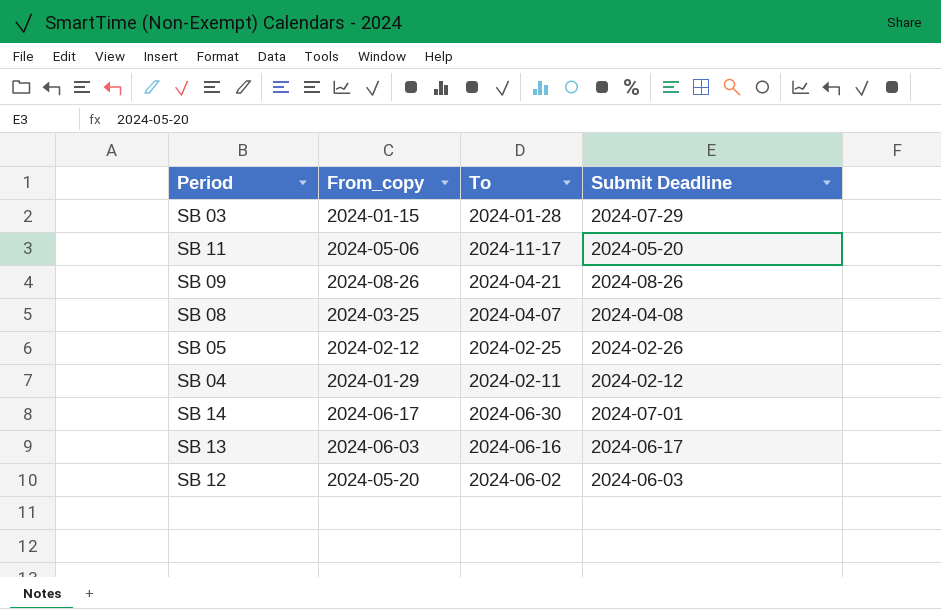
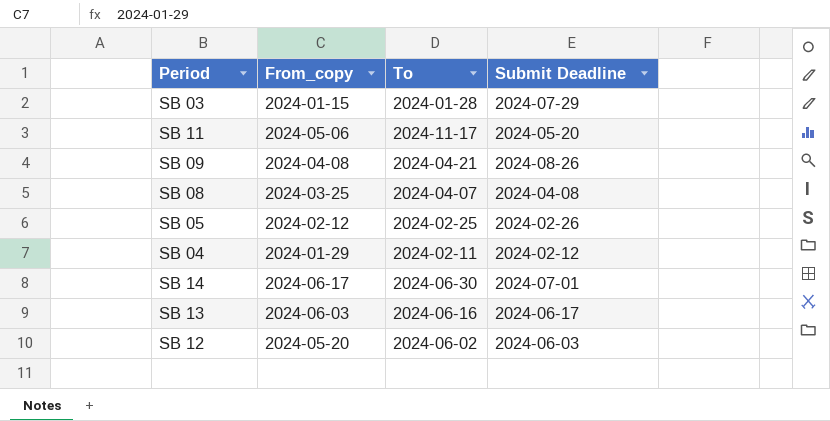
SB 09 | From_copy: 2024-08-26 -> 2024-04-08

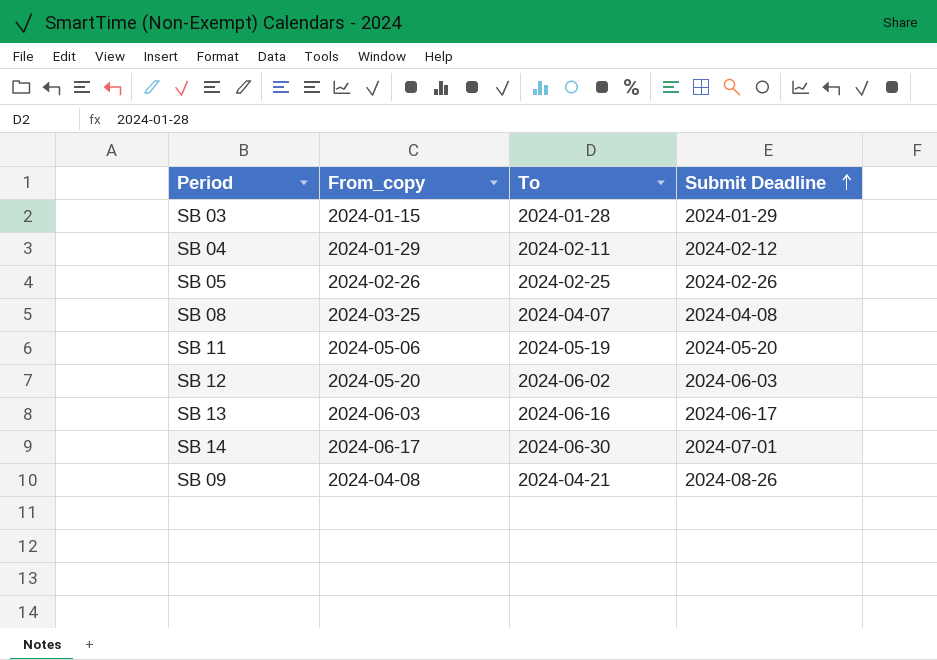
row order: none -> Submit Deadline ascending
SB 03 | Submit Deadline: 2024-07-29 -> 2024-01-29
SB 05 | From_copy: 2024-02-12 -> 2024-02-26
SB 11 | To: 2024-11-17 -> 2024-05-19

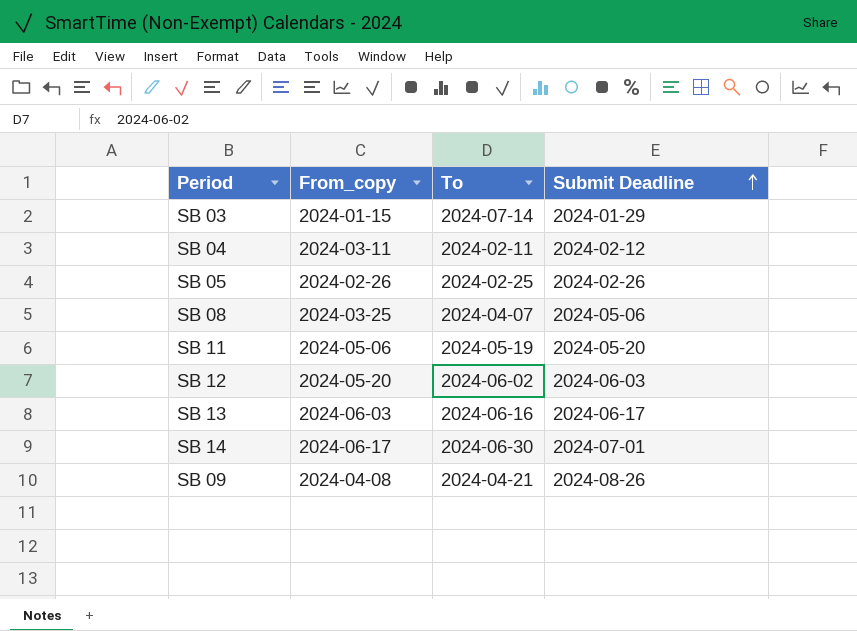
SB 03 | To: 2024-01-28 -> 2024-07-14
SB 04 | From_copy: 2024-01-29 -> 2024-03-11
SB 08 | Submit Deadline: 2024-04-08 -> 2024-05-06

